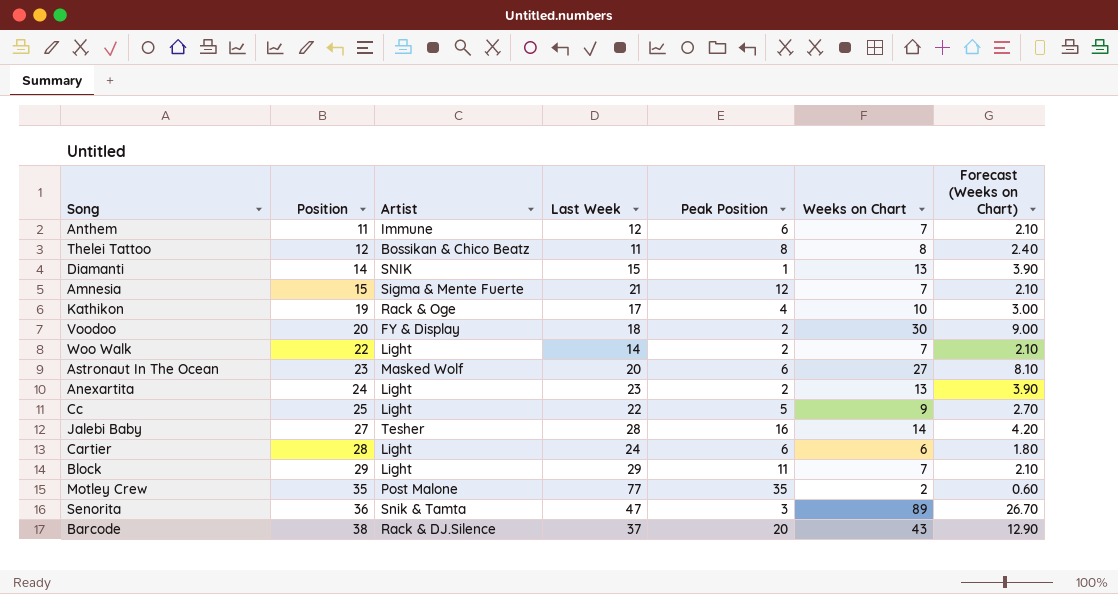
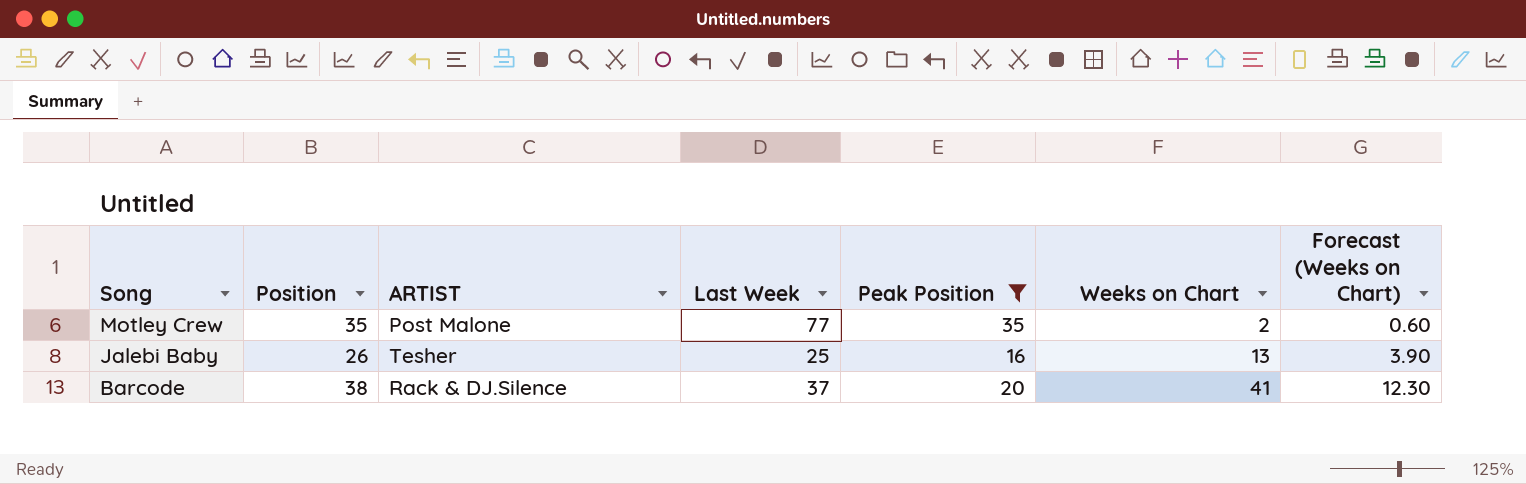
filter: none -> Peak Position >= 16
row order: Position ascending -> Song descending
column name: Artist -> ARTIST
Jalebi Baby | Position: 27 -> 26
Jalebi Baby | Last Week: 28 -> 25
Jalebi Baby | Weeks on Chart: 14 -> 13
Jalebi Baby | Forecast (Weeks on Chart): 4.20 -> 3.90
Barcode | Weeks on Chart: 43 -> 41
Barcode | Forecast (Weeks on Chart): 12.90 -> 12.30

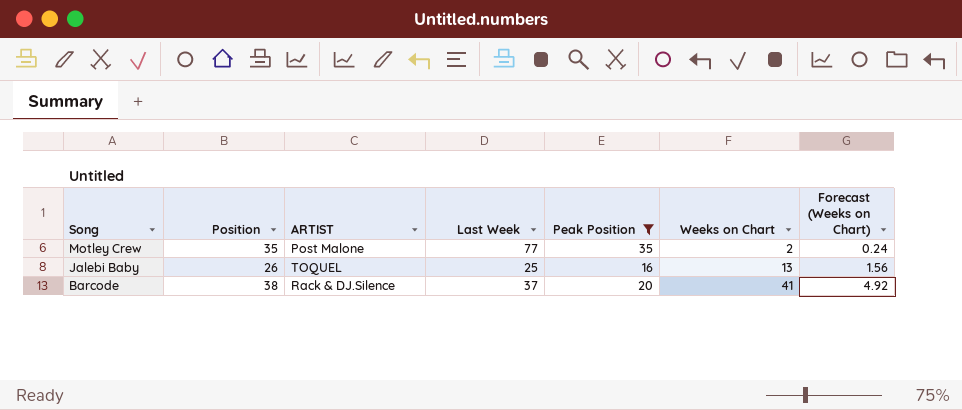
column Forecast (Weeks on Chart) | formula: [Weeks on Chart] * 0.3 -> [Weeks on Chart] * 0.12
Jalebi Baby | ARTIST: Tesher -> TOQUEL

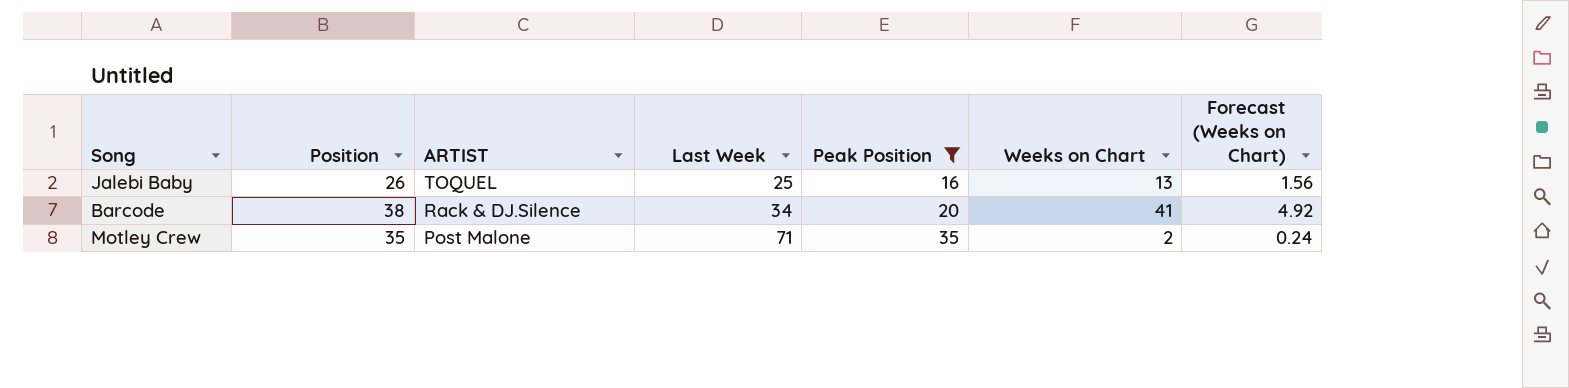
row order: Song descending -> ARTIST descending
Barcode | Last Week: 37 -> 34
Motley Crew | Last Week: 77 -> 71

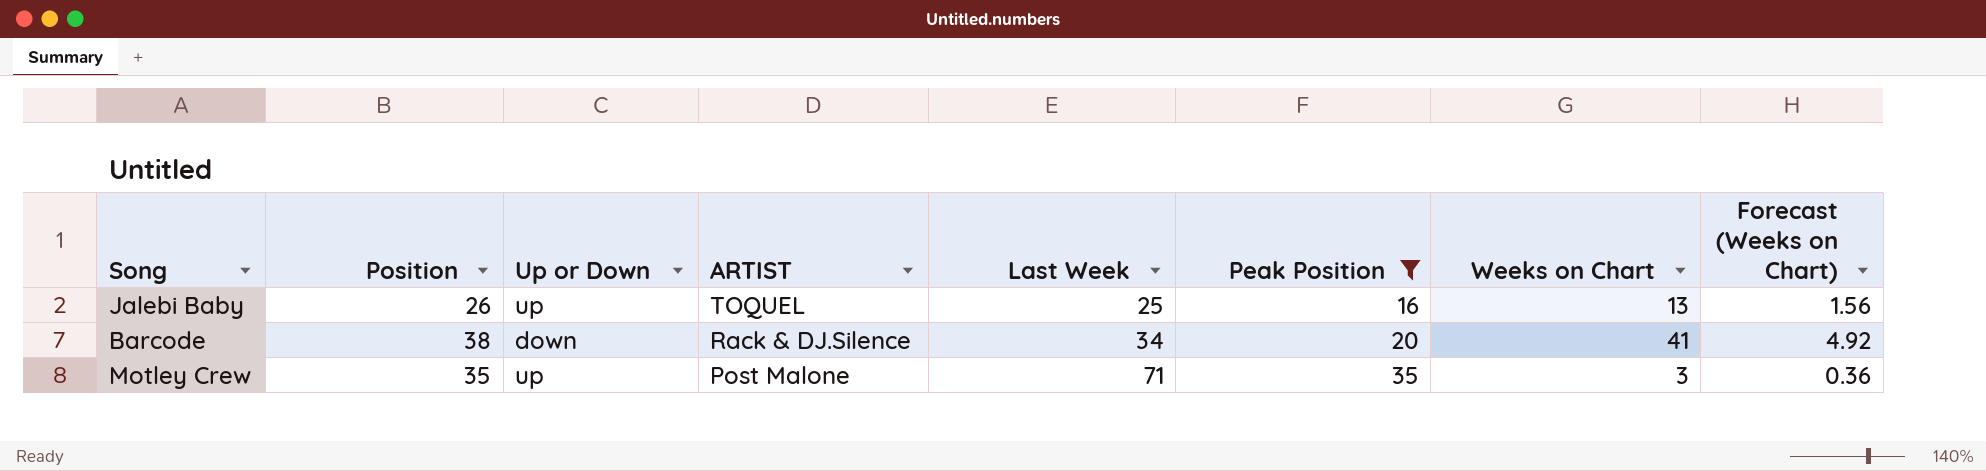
column Up or Down | position: none -> 3
Motley Crew | Weeks on Chart: 2 -> 3
Motley Crew | Forecast (Weeks on Chart): 0.24 -> 0.36

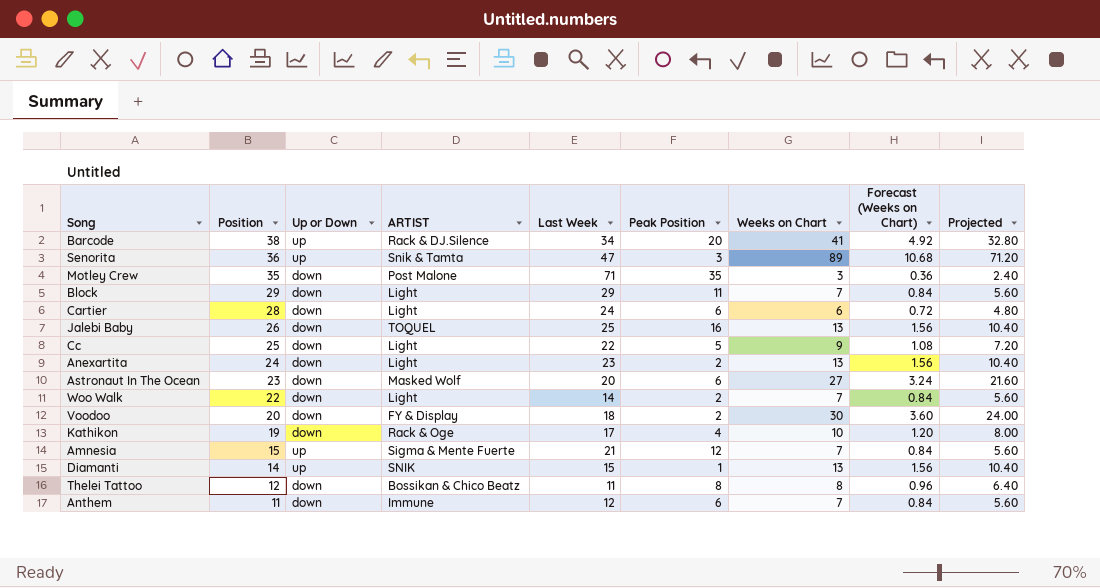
filter: Peak Position >= 16 -> none
row order: ARTIST descending -> Position descending
column Projected | formula: none -> [Weeks on Chart] * 0.8
Barcode | Up or Down: down -> up
Motley Crew | Up or Down: up -> down
Jalebi Baby | Up or Down: up -> down

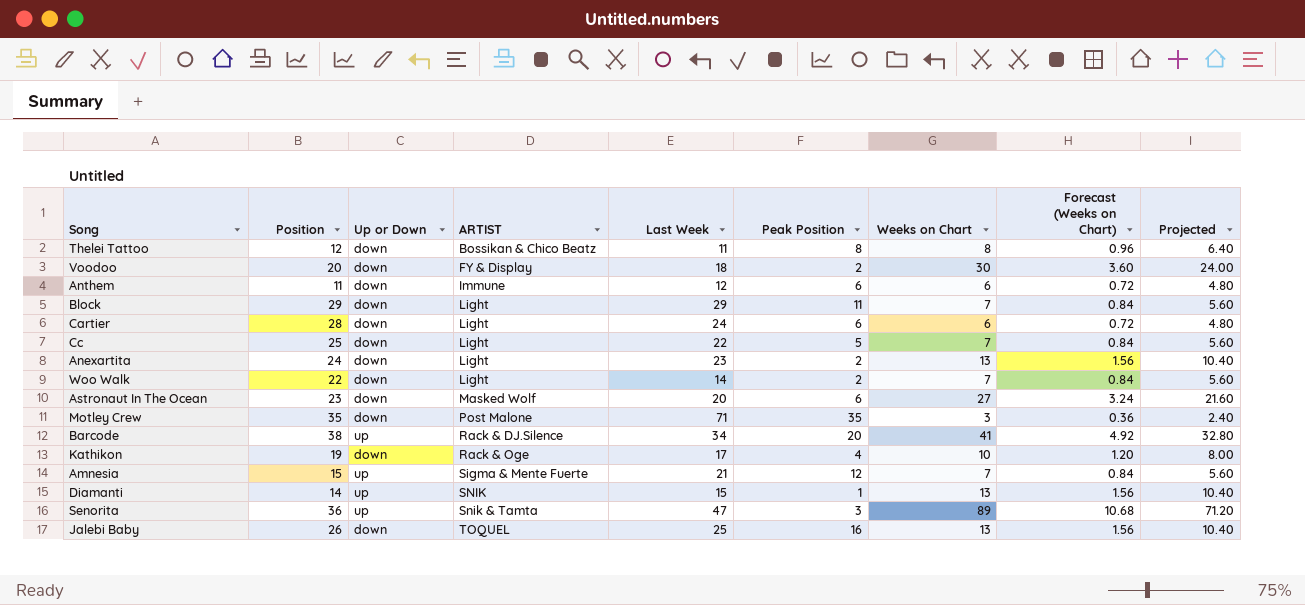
row order: Position descending -> ARTIST ascending
Anthem | Weeks on Chart: 7 -> 6
Anthem | Forecast (Weeks on Chart): 0.84 -> 0.72
Anthem | Projected: 5.60 -> 4.80
Cc | Weeks on Chart: 9 -> 7
Cc | Forecast (Weeks on Chart): 1.08 -> 0.84
Cc | Projected: 7.20 -> 5.60

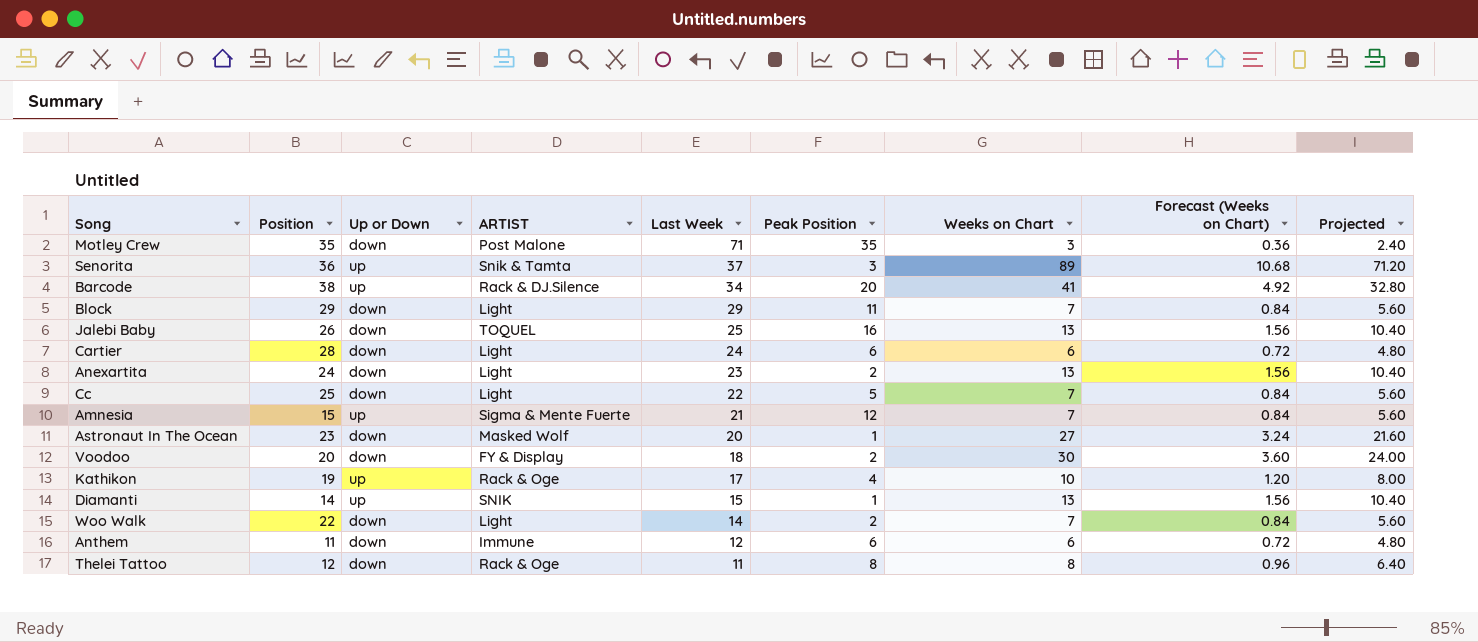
row order: ARTIST ascending -> Last Week descending
Senorita | Last Week: 47 -> 37
Astronaut In The Ocean | Peak Position: 6 -> 1
Kathikon | Up or Down: down -> up
Thelei Tattoo | ARTIST: Bossikan & Chico Beatz -> Rack & Oge

